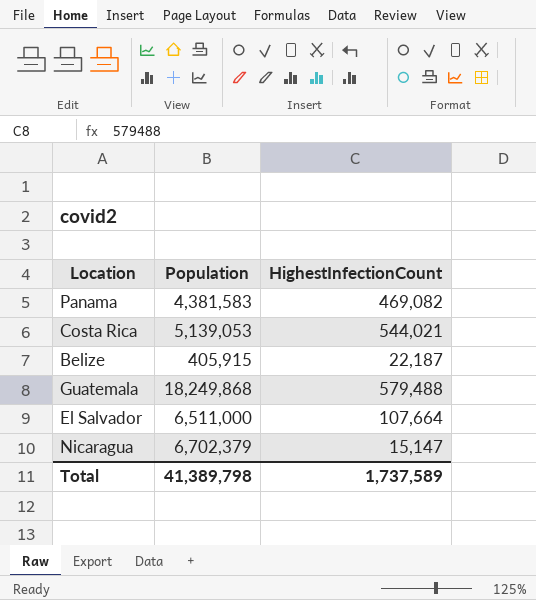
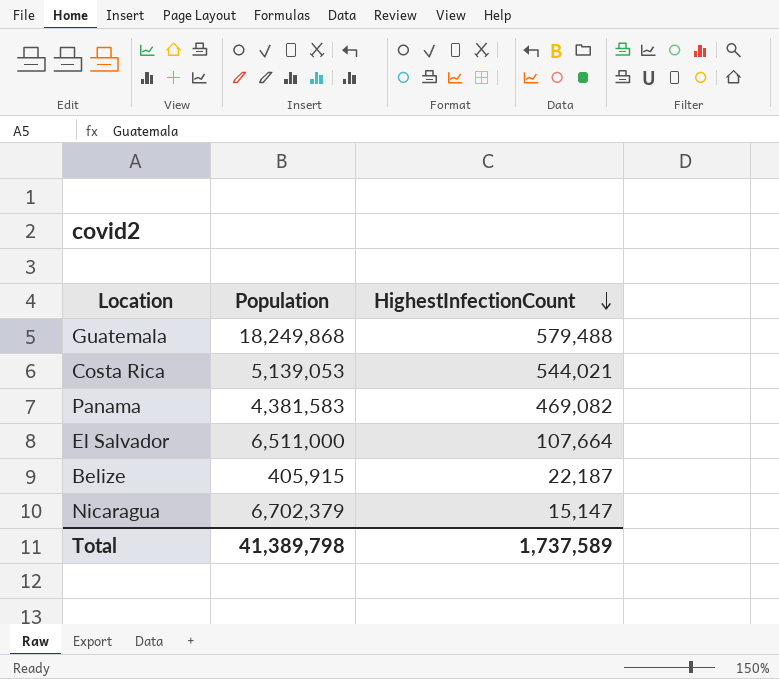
row order: none -> HighestInfectionCount descending

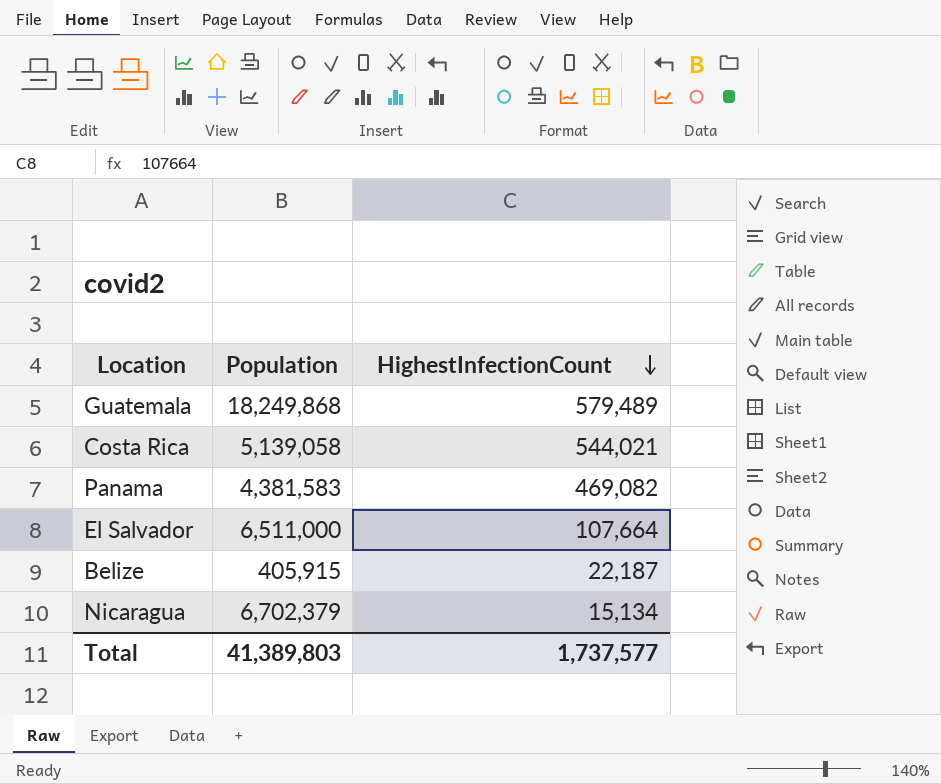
Guatemala | HighestInfectionCount: 579,488 -> 579,489
Costa Rica | Population: 5,139,053 -> 5,139,058
Nicaragua | HighestInfectionCount: 15,147 -> 15,134
Total | Population: 41,389,798 -> 41,389,803
Total | HighestInfectionCount: 1,737,589 -> 1,737,577

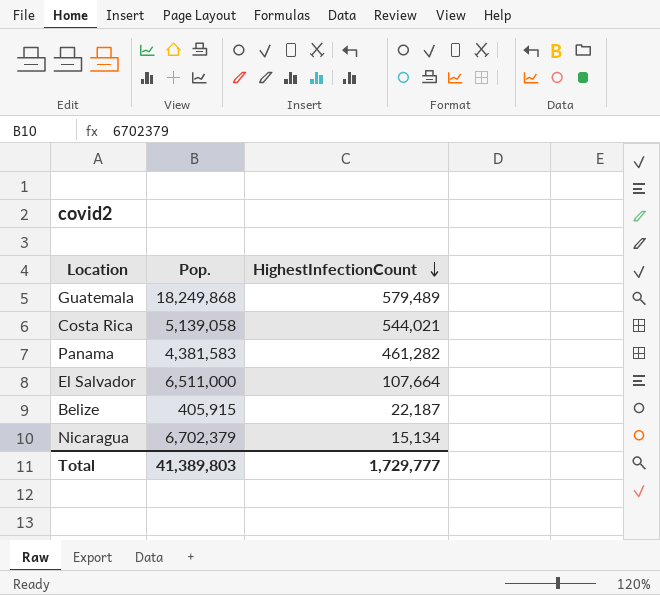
column name: Population -> Pop.
Panama | HighestInfectionCount: 469,082 -> 461,282
Total | HighestInfectionCount: 1,737,577 -> 1,729,777

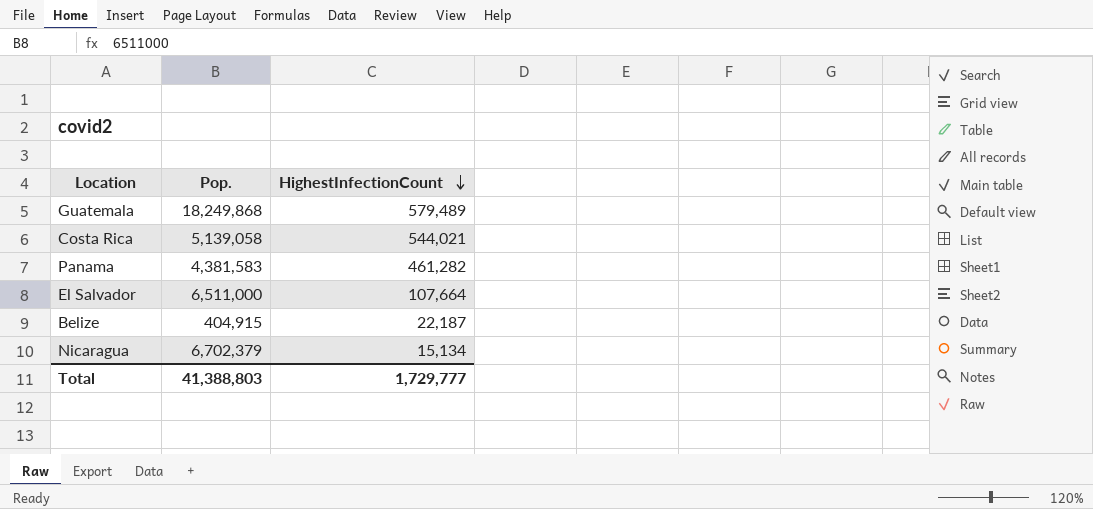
Belize | Pop.: 405,915 -> 404,915
Total | Pop.: 41,389,803 -> 41,388,803

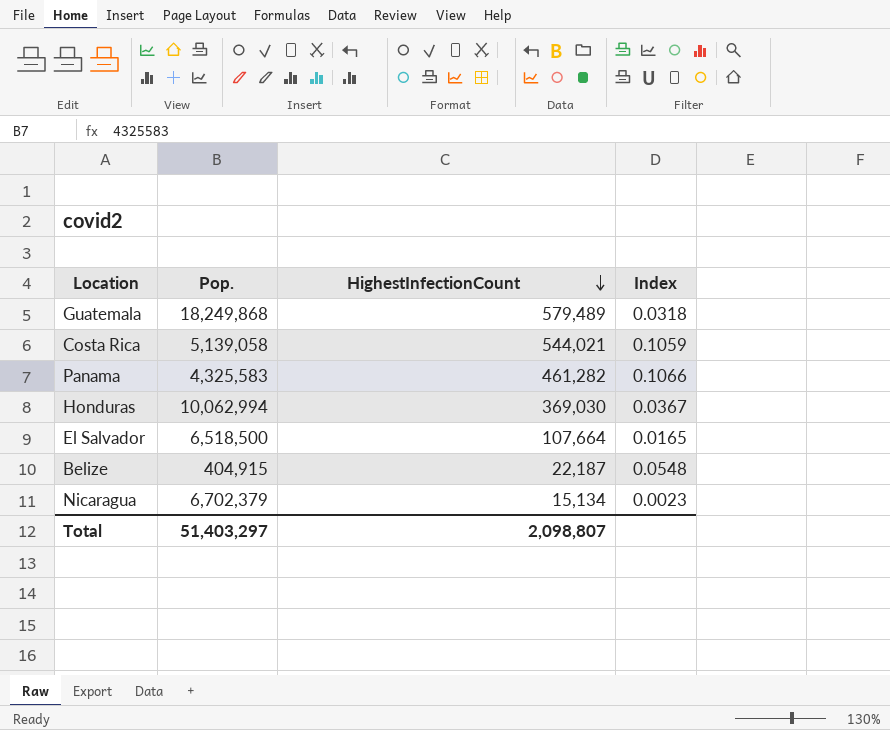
column Index | formula: none -> [HighestInfectionCount] / [Pop.]
Panama | Pop.: 4,381,583 -> 4,325,583
row Honduras: none -> 10,062,994 | 369,030 | 0.0367
El Salvador | Pop.: 6,511,000 -> 6,518,500
Total | Pop.: 41,388,803 -> 51,403,297
Total | HighestInfectionCount: 1,729,777 -> 2,098,807

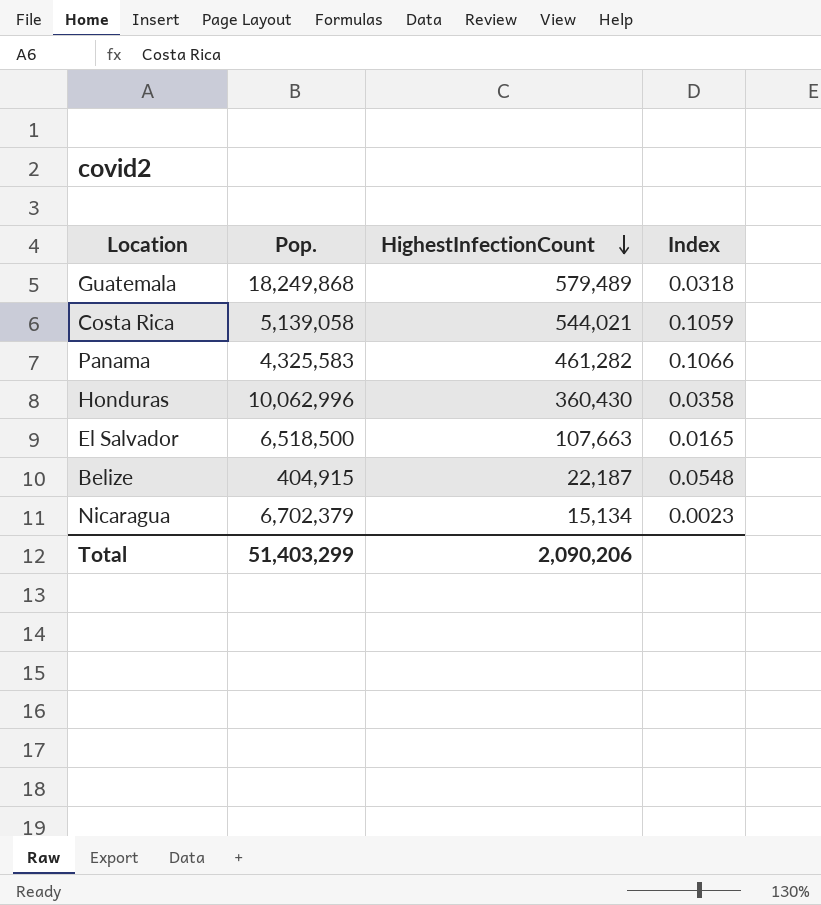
Honduras | Pop.: 10,062,994 -> 10,062,996
Honduras | HighestInfectionCount: 369,030 -> 360,430
Honduras | Index: 0.0367 -> 0.0358
El Salvador | HighestInfectionCount: 107,664 -> 107,663
Total | Pop.: 51,403,297 -> 51,403,299
Total | HighestInfectionCount: 2,098,807 -> 2,090,206

